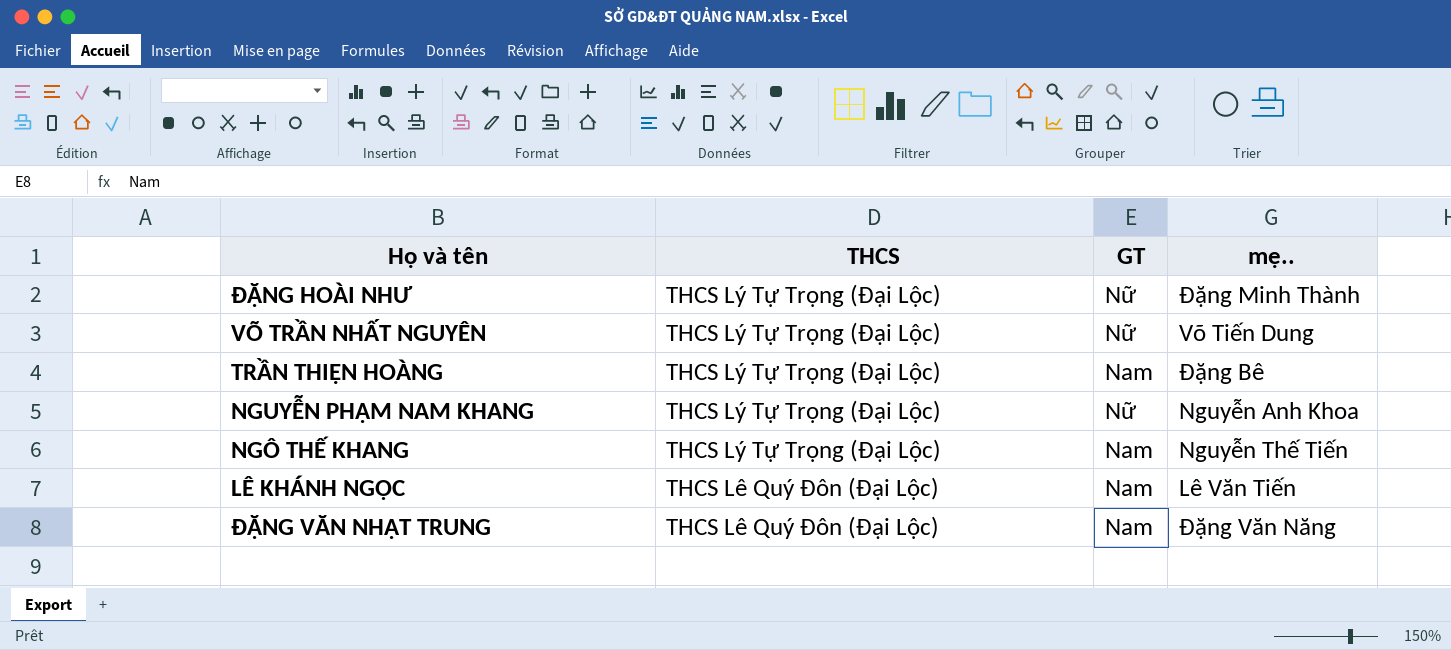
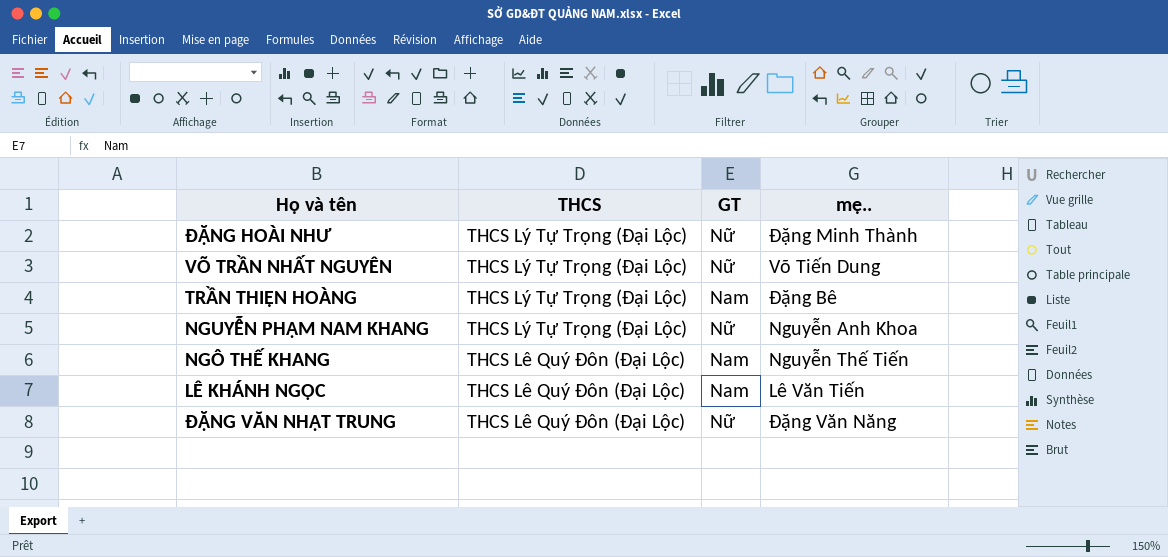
NGÔ THẾ KHANG | THCS: THCS Lý Tự Trọng (Đại Lộc) -> THCS Lê Quý Đôn (Đại Lộc)
ĐẶNG VĂN NHẬT TRUNG | GT: Nam -> Nữ

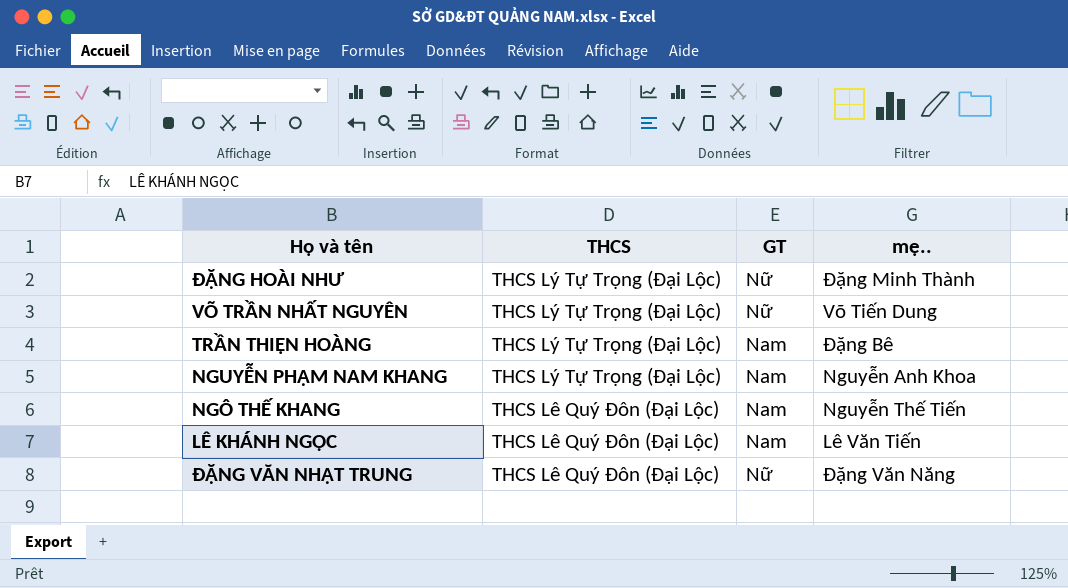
NGUYỄN PHẠM NAM KHANG | GT: Nữ -> Nam

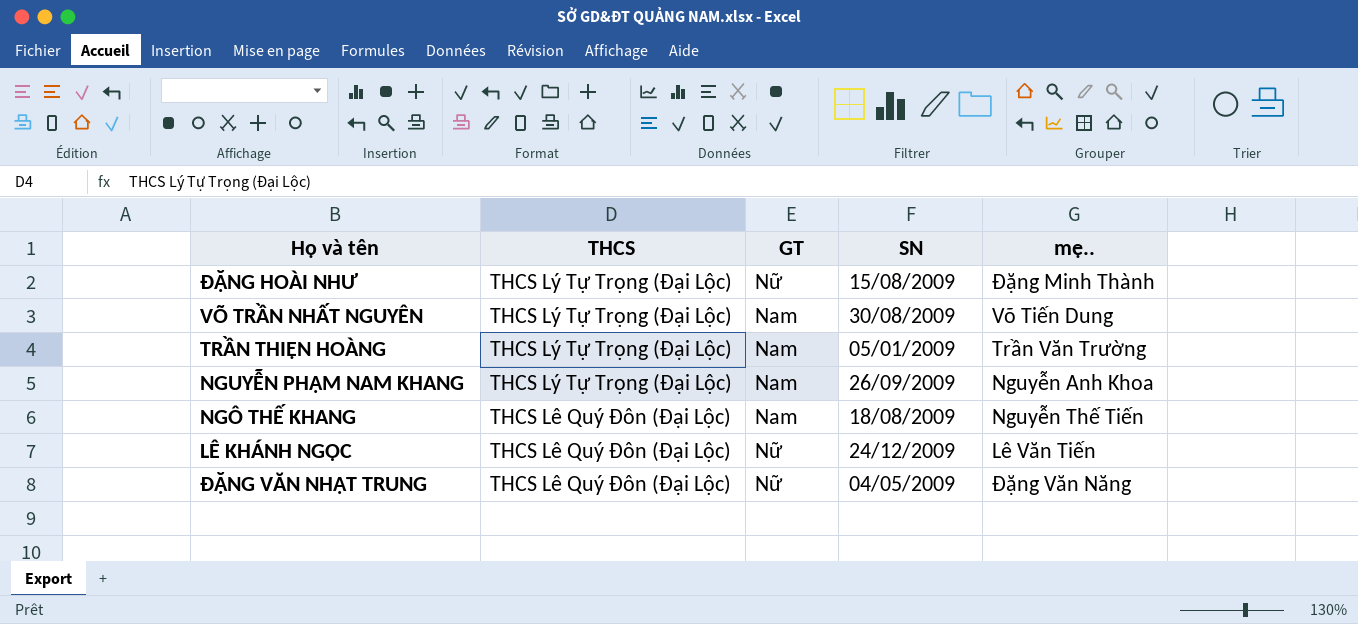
column SN | position: none -> 4
VÕ TRẦN NHẤT NGUYÊN | GT: Nữ -> Nam
TRẦN THIỆN HOÀNG | mẹ..: Đặng Bê -> Trần Văn Trường
LÊ KHÁNH NGỌC | GT: Nam -> Nữ

